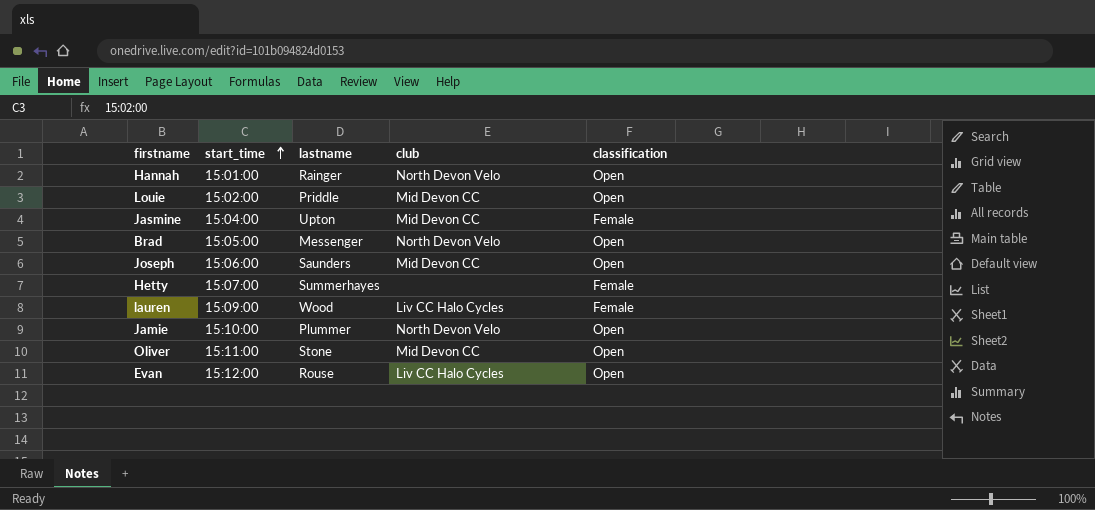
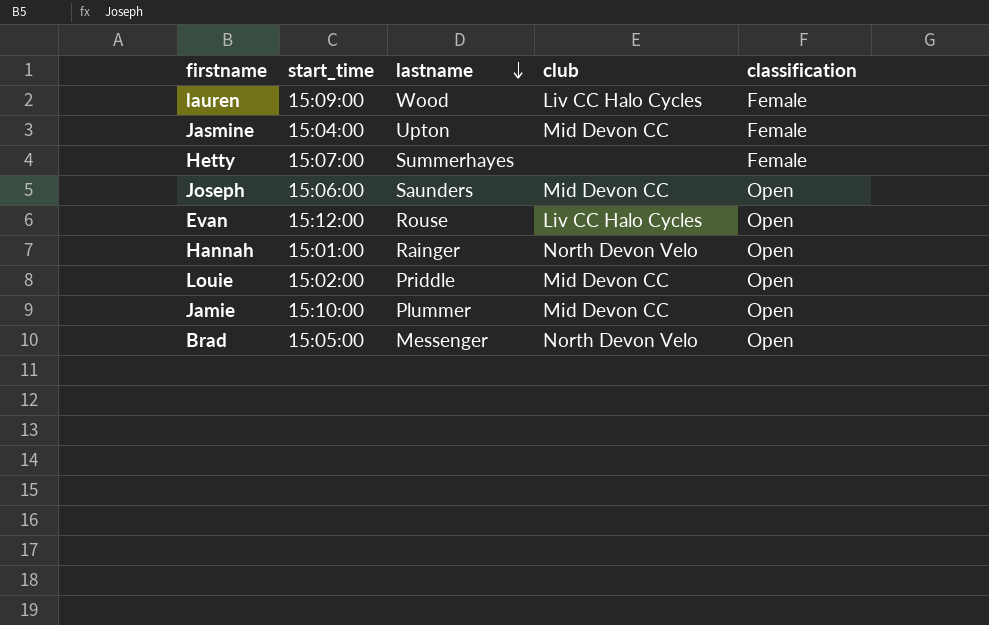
row order: start_time ascending -> lastname descending
row Oliver: 15:11:00 | Stone | Mid Devon CC | Open -> none
Jamie | club: North Devon Velo -> Mid Devon CC

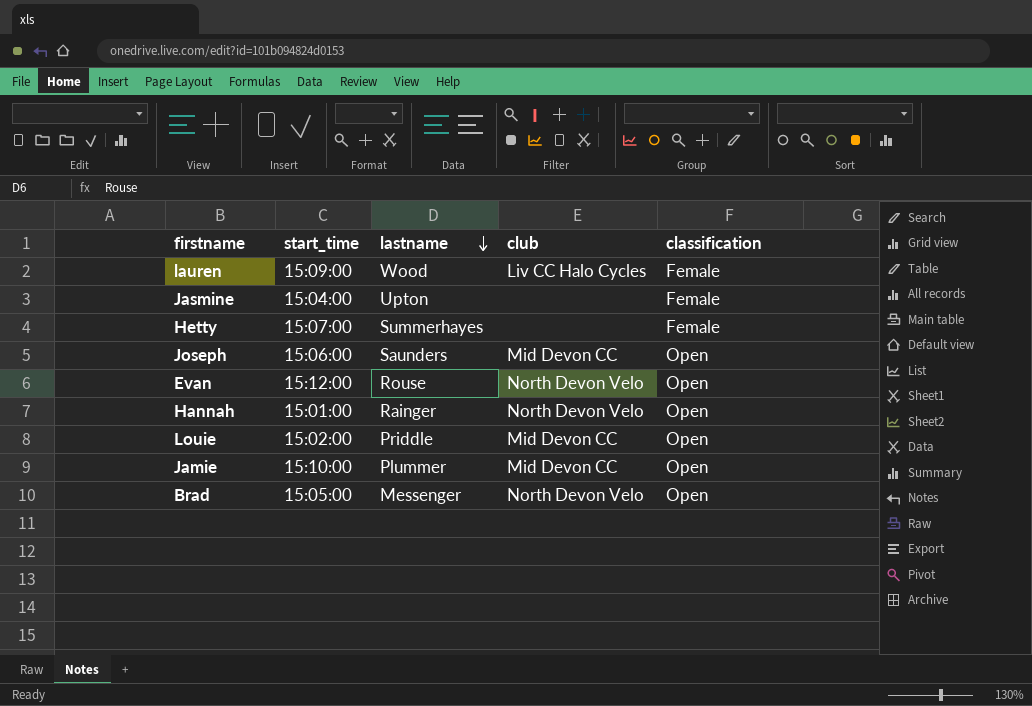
Jasmine | club: Mid Devon CC -> none
Evan | club: Liv CC Halo Cycles -> North Devon Velo

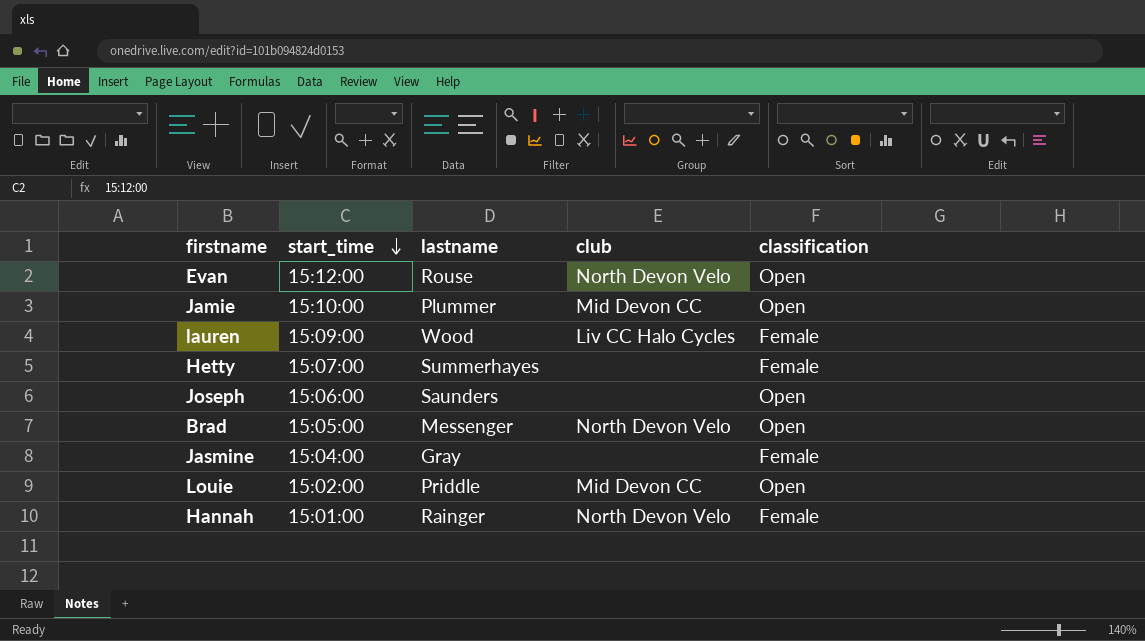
row order: lastname descending -> start_time descending
Joseph | club: Mid Devon CC -> none
Jasmine | lastname: Upton -> Gray
Hannah | classification: Open -> Female

